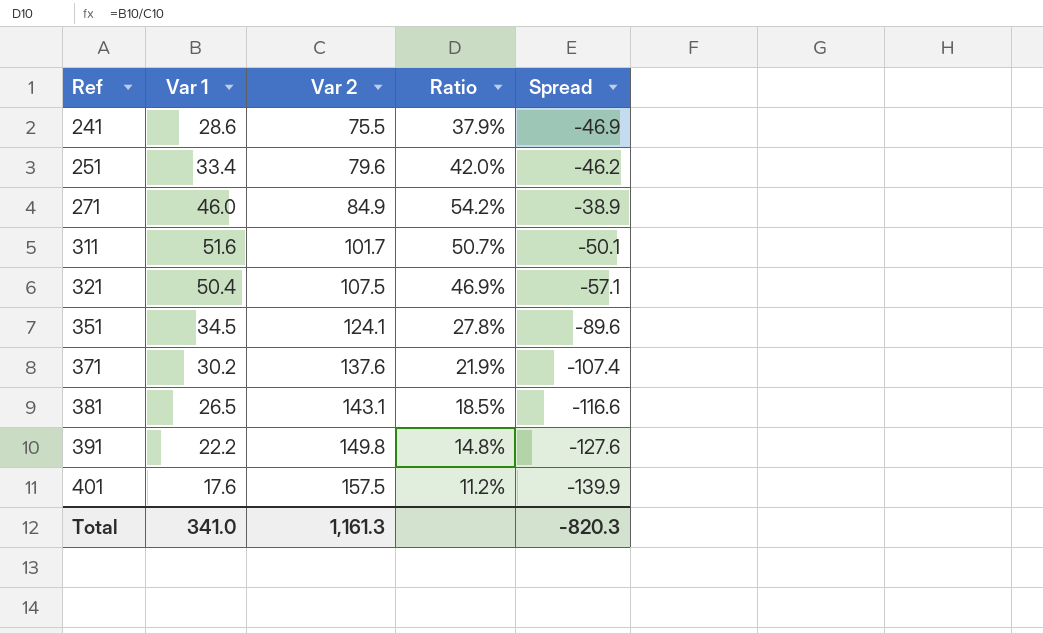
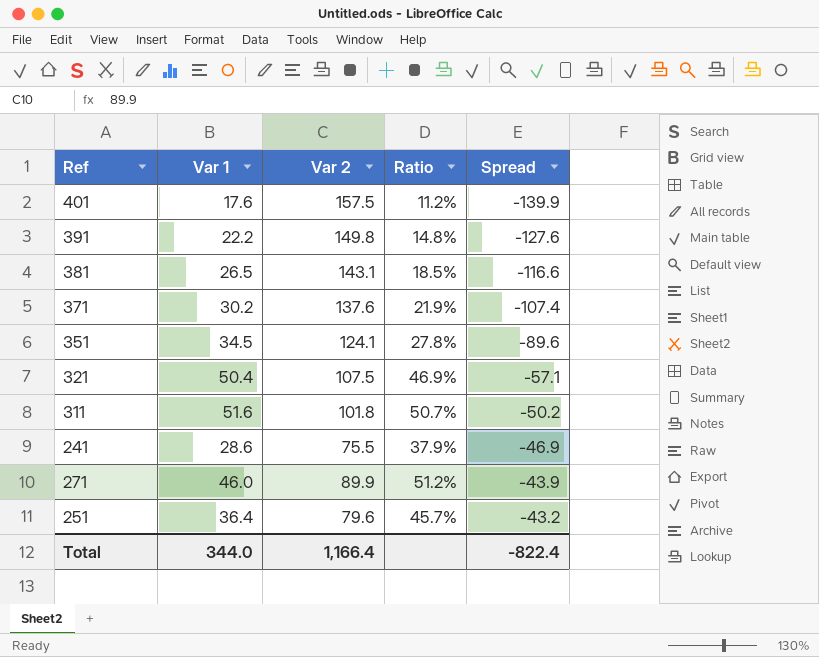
row order: Ref ascending -> Spread ascending
311 | Var 2: 101.7 -> 101.8
311 | Spread: -50.1 -> -50.2
271 | Var 2: 84.9 -> 89.9
271 | Ratio: 54.2% -> 51.2%
271 | Spread: -38.9 -> -43.9
251 | Var 1: 33.4 -> 36.4
251 | Ratio: 42.0% -> 45.7%
251 | Spread: -46.2 -> -43.2
Total | Var 1: 341.0 -> 344.0
Total | Var 2: 1,161.3 -> 1,166.4
Total | Spread: -820.3 -> -822.4

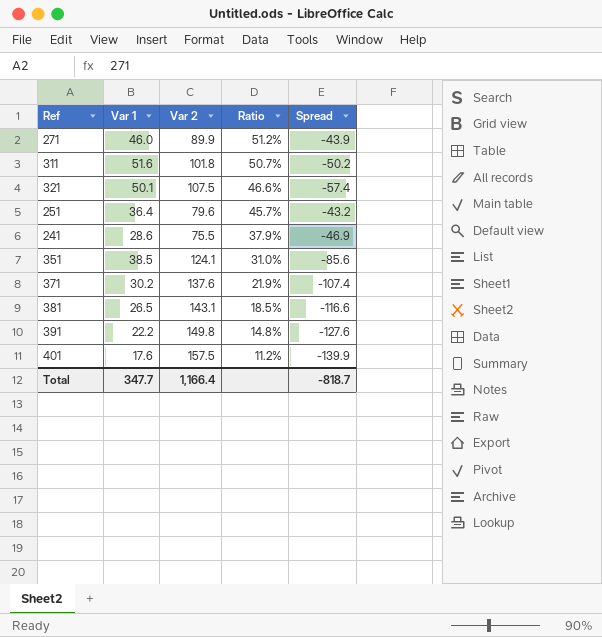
row order: Spread ascending -> Ratio descending
321 | Var 1: 50.4 -> 50.1
321 | Ratio: 46.9% -> 46.6%
321 | Spread: -57.1 -> -57.4
351 | Var 1: 34.5 -> 38.5
351 | Ratio: 27.8% -> 31.0%
351 | Spread: -89.6 -> -85.6
Total | Var 1: 344.0 -> 347.7
Total | Spread: -822.4 -> -818.7

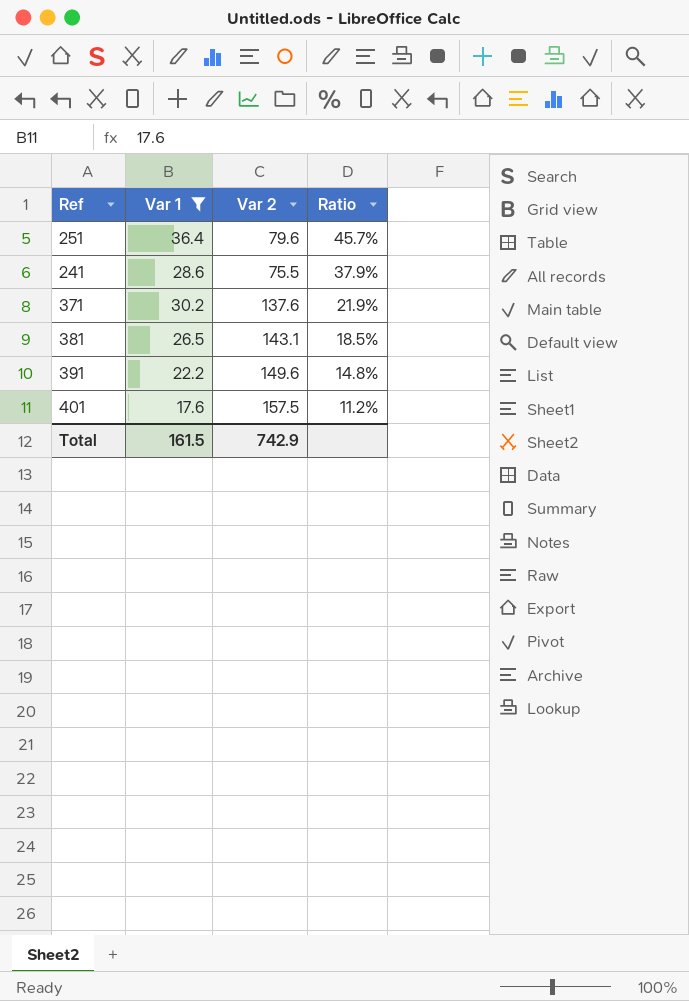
filter: none -> Var 1 <= 36.4
column Spread | formula: [Var 1] - [Var 2] -> none
391 | Var 2: 149.8 -> 149.6
Total | Var 1: 347.7 -> 161.5
Total | Var 2: 1,166.4 -> 742.9

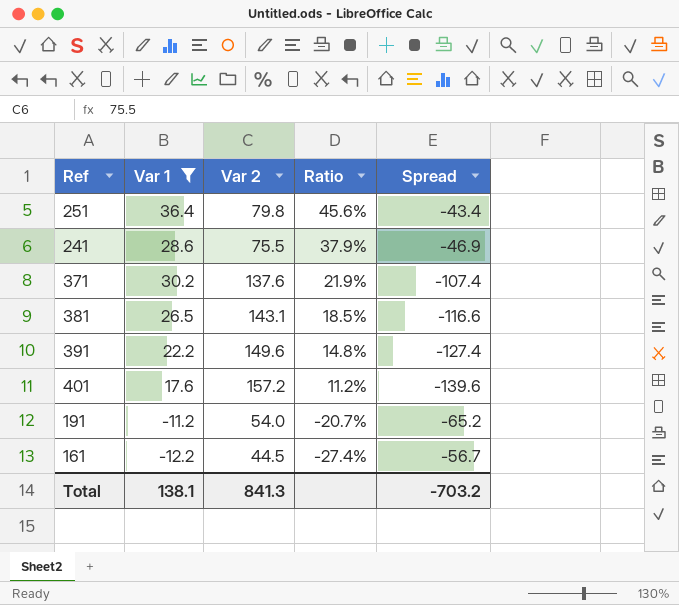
column Spread | formula: none -> [Var 1] - [Var 2]
251 | Var 2: 79.6 -> 79.8
251 | Ratio: 45.7% -> 45.6%
401 | Var 2: 157.5 -> 157.2
row 191: none -> -11.2 | 54.0 | -20.7% | -65.2
row 161: none -> -12.2 | 44.5 | -27.4% | -56.7
Total | Var 1: 161.5 -> 138.1
Total | Var 2: 742.9 -> 841.3

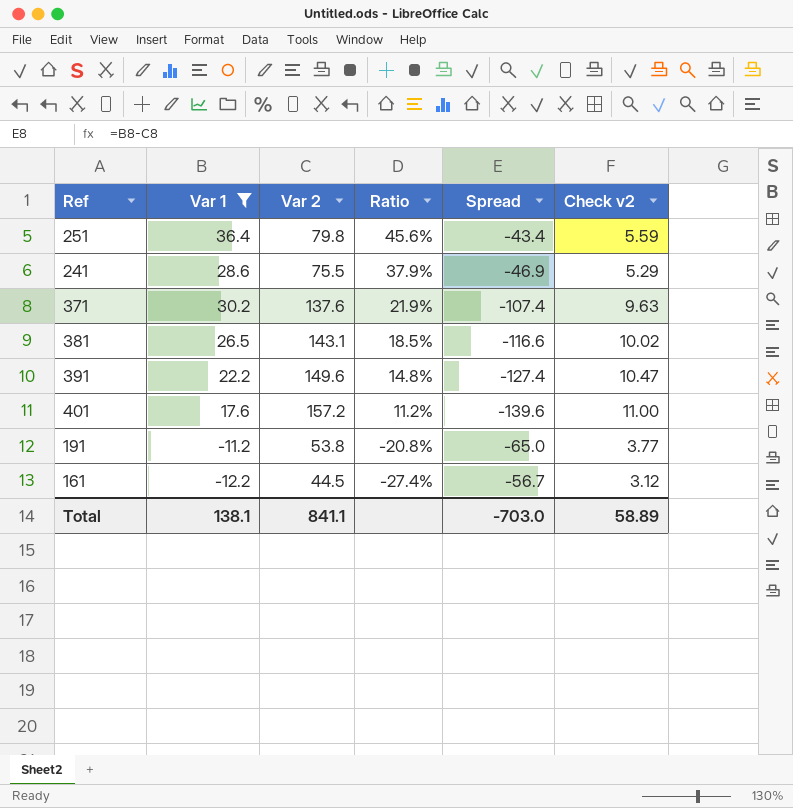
column Check v2 | formula: none -> [Var 2] * 0.07
191 | Var 2: 54.0 -> 53.8
191 | Ratio: -20.7% -> -20.8%
191 | Spread: -65.2 -> -65.0
Total | Var 2: 841.3 -> 841.1
Total | Spread: -703.2 -> -703.0

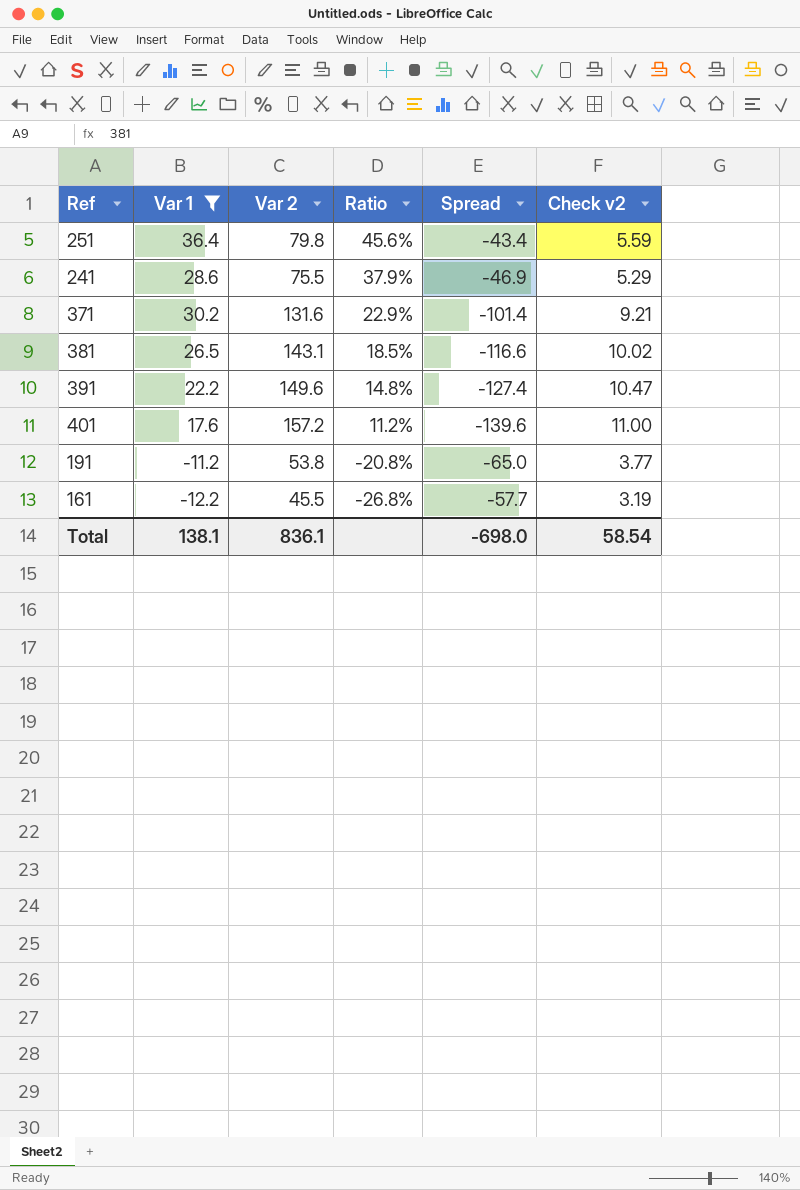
371 | Var 2: 137.6 -> 131.6
371 | Ratio: 21.9% -> 22.9%
371 | Spread: -107.4 -> -101.4
371 | Check v2: 9.63 -> 9.21
161 | Var 2: 44.5 -> 45.5
161 | Ratio: -27.4% -> -26.8%
161 | Spread: -56.7 -> -57.7
161 | Check v2: 3.12 -> 3.19
Total | Var 2: 841.1 -> 836.1
Total | Spread: -703.0 -> -698.0
Total | Check v2: 58.89 -> 58.54

